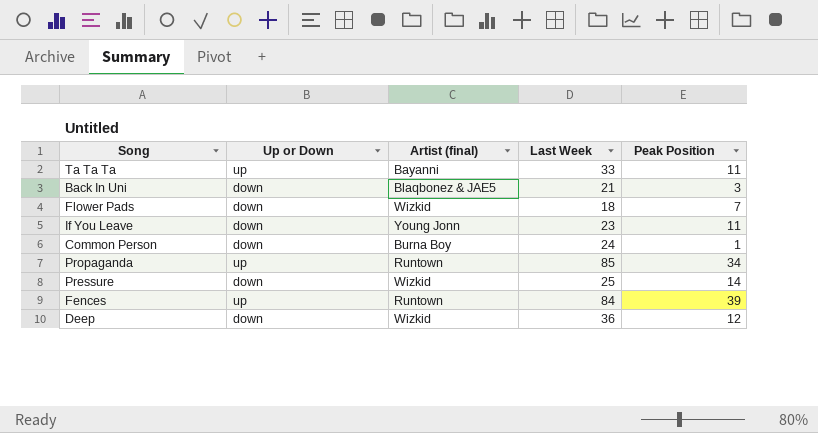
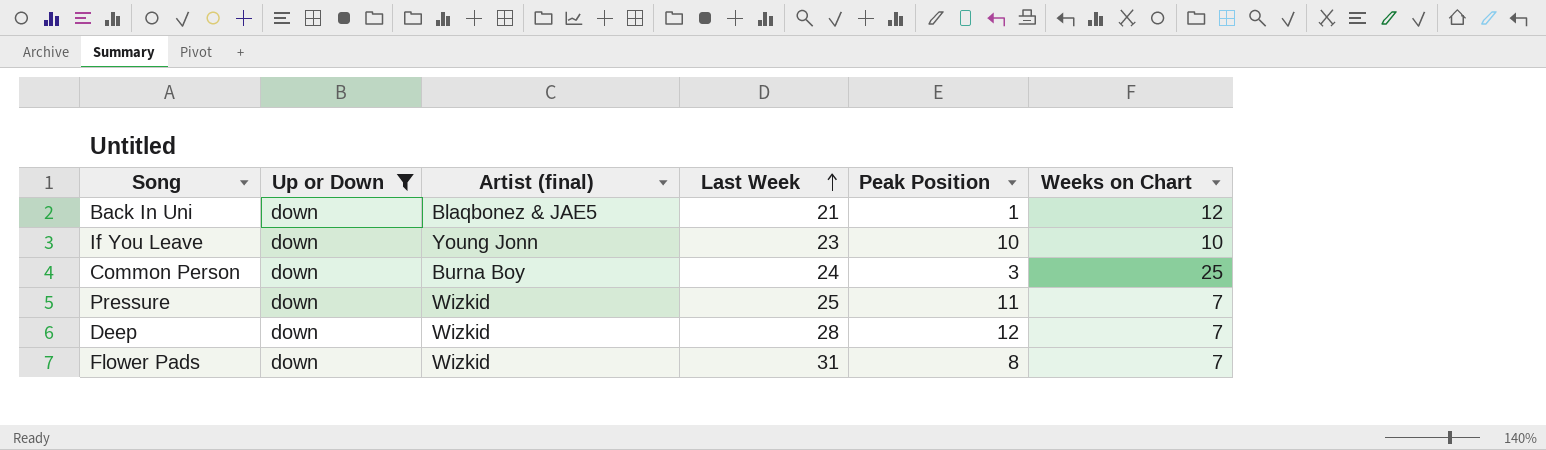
filter: none -> Up or Down = down
row order: none -> Last Week ascending
column Weeks on Chart | position: none -> 6
Back In Uni | Peak Position: 3 -> 1
If You Leave | Peak Position: 11 -> 10
Common Person | Peak Position: 1 -> 3
Pressure | Peak Position: 14 -> 11
Deep | Last Week: 36 -> 28
Flower Pads | Last Week: 18 -> 31
Flower Pads | Peak Position: 7 -> 8

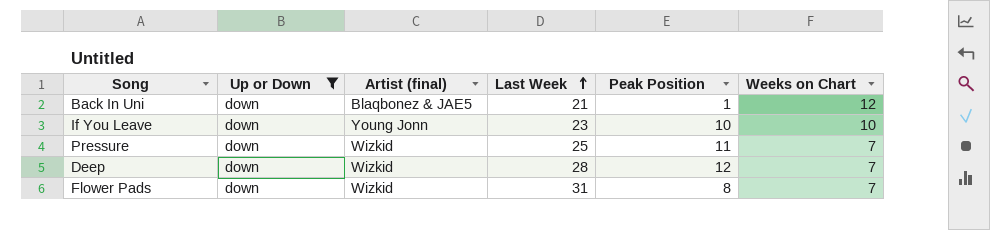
row Common Person: down | Burna Boy | 24 | 3 | 25 -> none

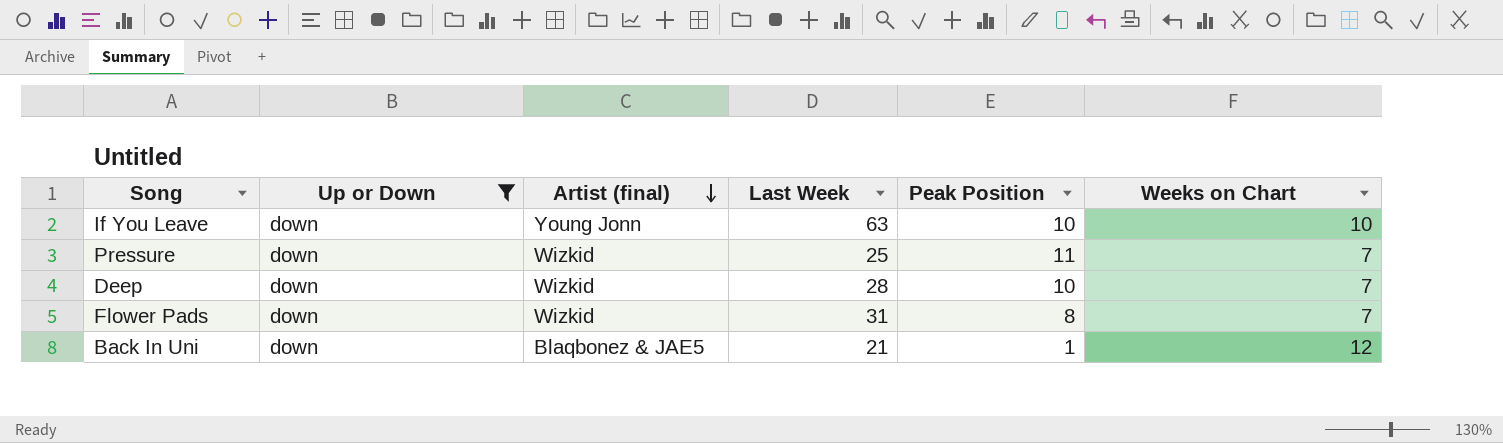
row order: Last Week ascending -> Artist (final) descending
If You Leave | Last Week: 23 -> 63
Deep | Peak Position: 12 -> 10

